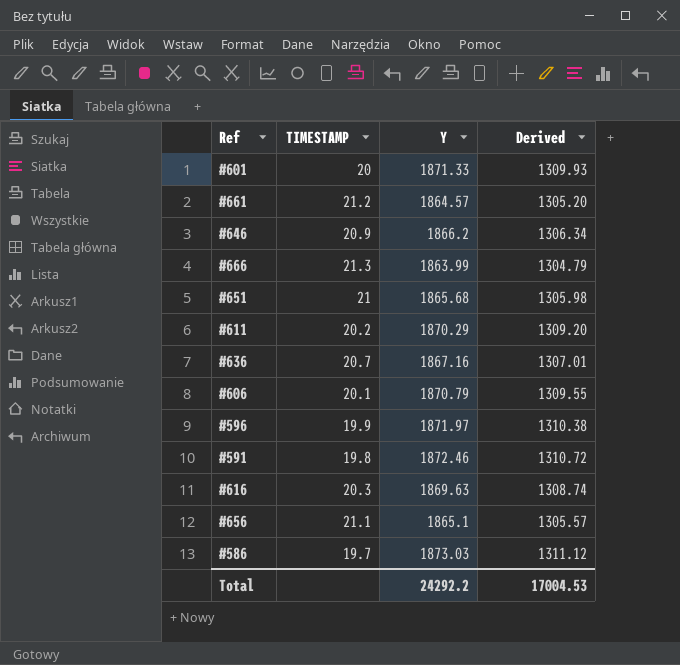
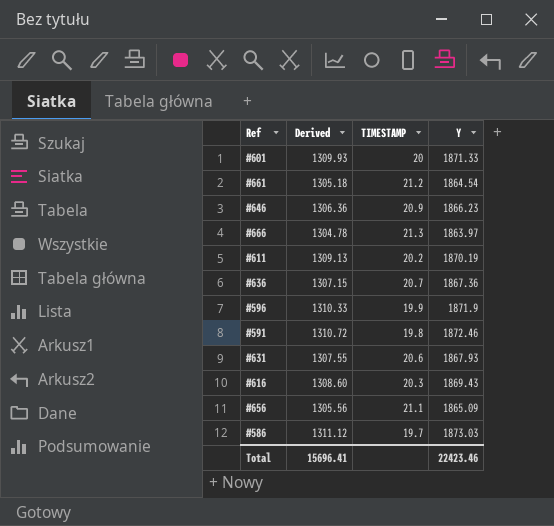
column Derived | position: 4 -> 2
row #651: 21 | 1865.68 | 1305.98 -> none
row #606: 20.1 | 1870.79 | 1309.55 -> none
#661 | Derived: 1305.20 -> 1305.18
#661 | Y: 1864.57 -> 1864.54
#646 | Derived: 1306.34 -> 1306.36
#646 | Y: 1866.2 -> 1866.23
#666 | Derived: 1304.79 -> 1304.78
#666 | Y: 1863.99 -> 1863.97
#611 | Derived: 1309.20 -> 1309.13
#611 | Y: 1870.29 -> 1870.19
#636 | Derived: 1307.01 -> 1307.15
#636 | Y: 1867.16 -> 1867.36
#596 | Derived: 1310.38 -> 1310.33
#596 | Y: 1871.97 -> 1871.9
row #631: none -> 1307.55 | 20.6 | 1867.93
#616 | Derived: 1308.74 -> 1308.60
#616 | Y: 1869.63 -> 1869.43
#656 | Derived: 1305.57 -> 1305.56
#656 | Y: 1865.1 -> 1865.09
Total | Derived: 17004.53 -> 15696.41
Total | Y: 24292.2 -> 22423.46

